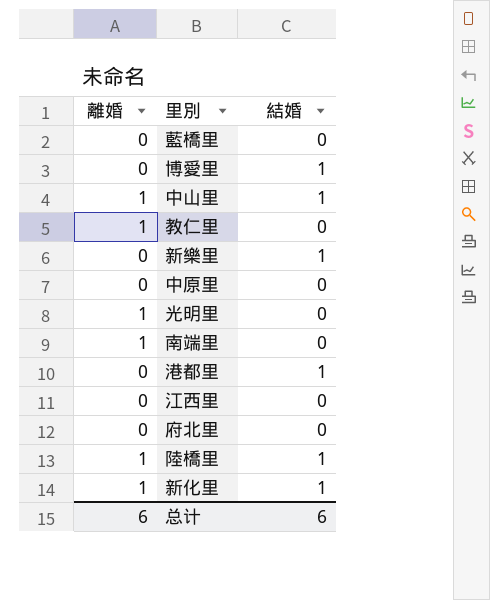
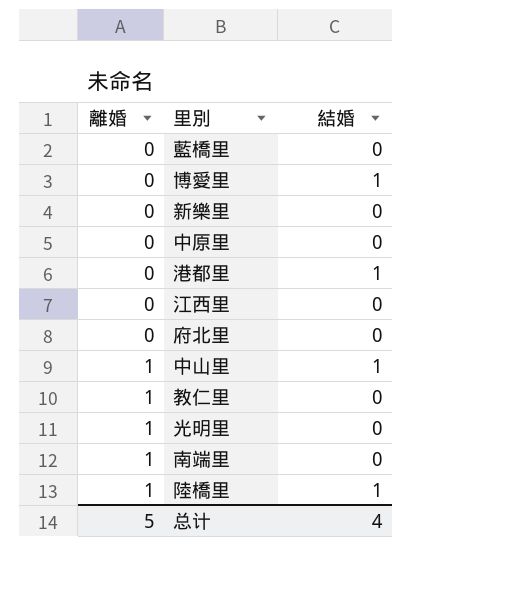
row order: none -> 離婚 ascending
row 新化里: 1 | 1 -> none
新樂里 | 結婚: 1 -> 0
总计 | 離婚: 6 -> 5
总计 | 結婚: 6 -> 4

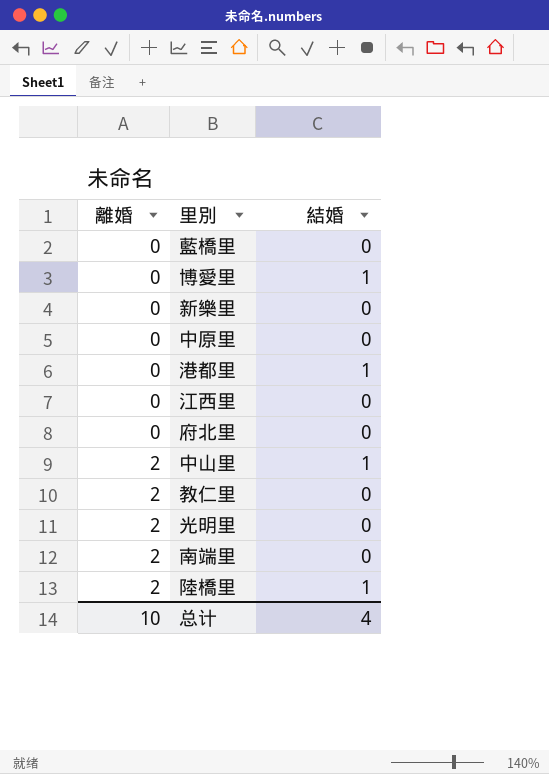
中山里 | 離婚: 1 -> 2
教仁里 | 離婚: 1 -> 2
光明里 | 離婚: 1 -> 2
南端里 | 離婚: 1 -> 2
陸橋里 | 離婚: 1 -> 2
总计 | 離婚: 5 -> 10

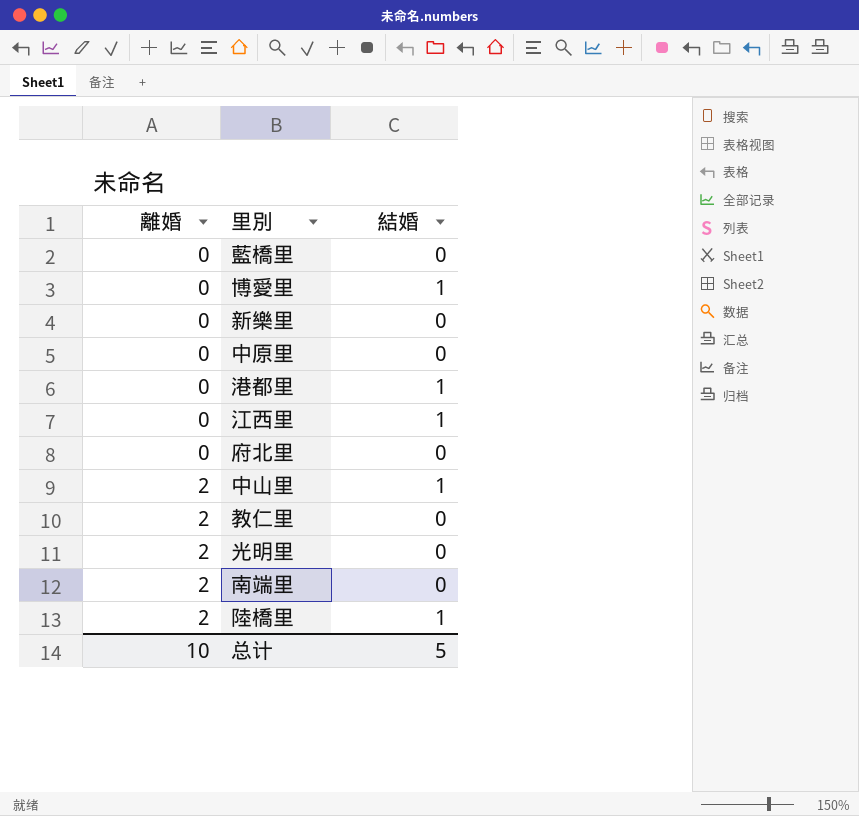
江西里 | 結婚: 0 -> 1
总计 | 結婚: 4 -> 5

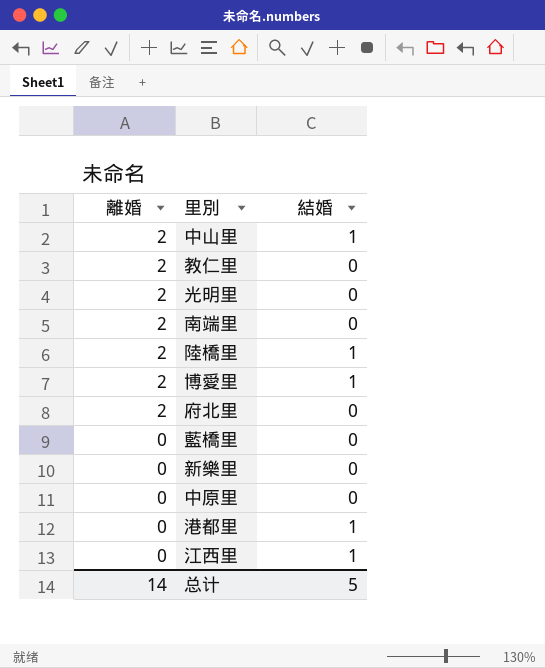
row order: 離婚 ascending -> 離婚 descending
博愛里 | 離婚: 0 -> 2
府北里 | 離婚: 0 -> 2
总计 | 離婚: 10 -> 14

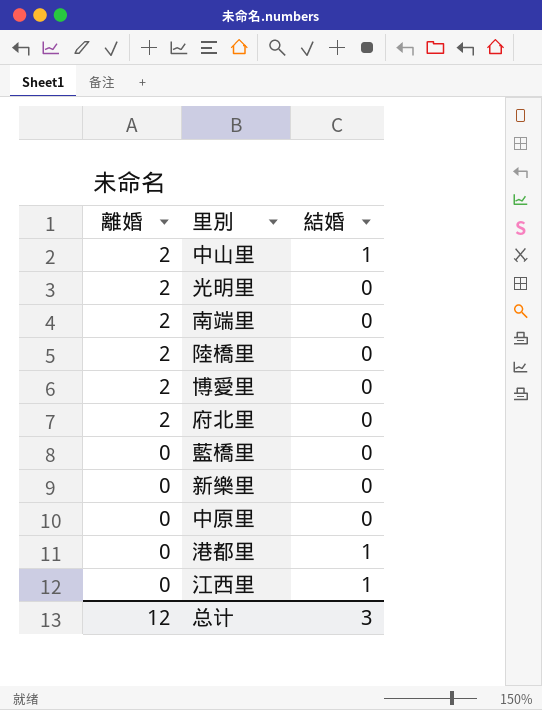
row 教仁里: 2 | 0 -> none
陸橋里 | 結婚: 1 -> 0
博愛里 | 結婚: 1 -> 0
总计 | 離婚: 14 -> 12
总计 | 結婚: 5 -> 3

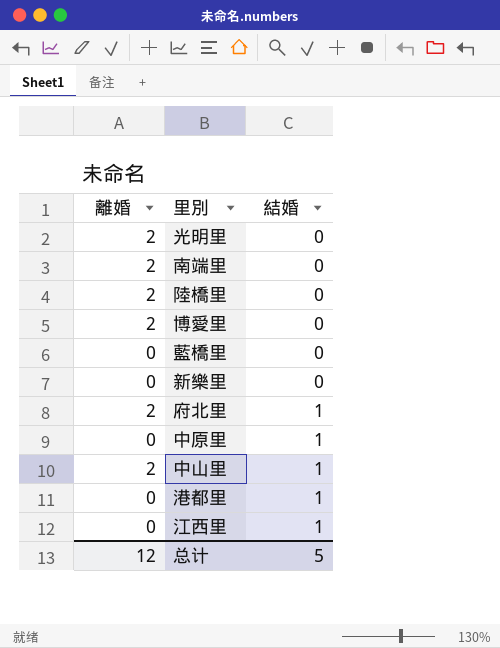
row order: 離婚 descending -> 結婚 ascending
府北里 | 結婚: 0 -> 1
中原里 | 結婚: 0 -> 1
总计 | 結婚: 3 -> 5

